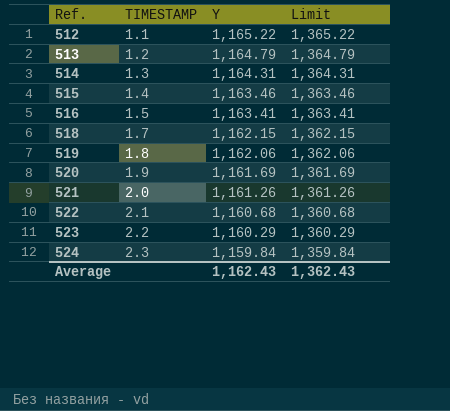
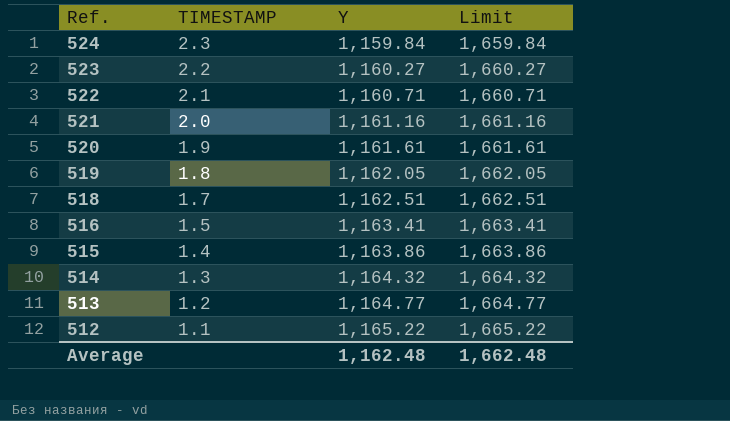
row order: Ref. ascending -> Ref. descending
column Limit | formula: [Y] + 200 -> [Y] + 500
523 | Y: 1,160.29 -> 1,160.27
522 | Y: 1,160.68 -> 1,160.71
521 | Y: 1,161.26 -> 1,161.16
520 | Y: 1,161.69 -> 1,161.61
519 | Y: 1,162.06 -> 1,162.05
518 | Y: 1,162.15 -> 1,162.51
515 | Y: 1,163.46 -> 1,163.86
514 | Y: 1,164.31 -> 1,164.32
513 | Y: 1,164.79 -> 1,164.77
Average | Y: 1,162.43 -> 1,162.48
Average | Limit: 1,362.43 -> 1,662.48

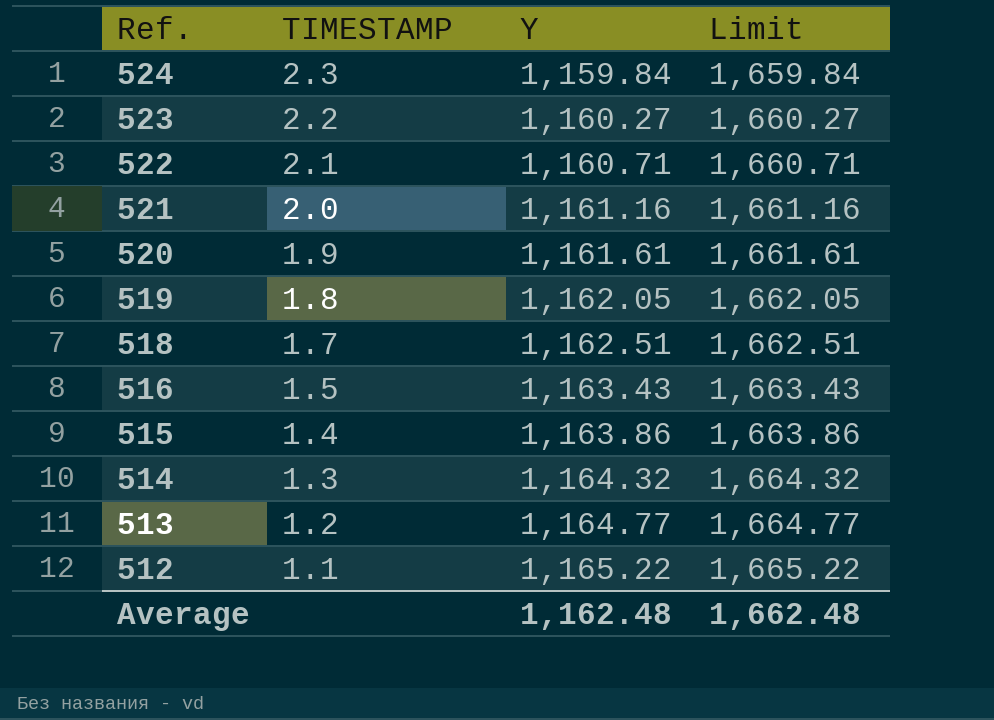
516 | Y: 1,163.41 -> 1,163.43
516 | Limit: 1,663.41 -> 1,663.43

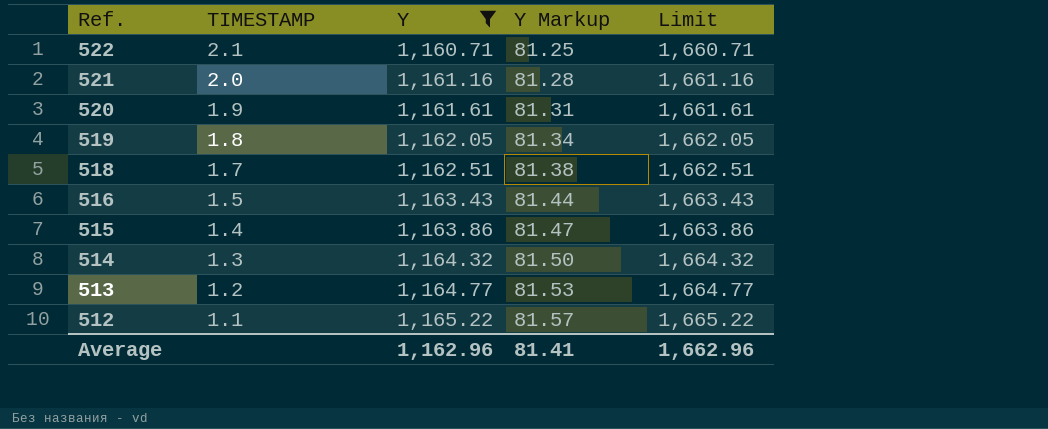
filter: none -> Y >= 1,160.71
column Y Markup | formula: none -> [Y] * 0.07
Average | Y: 1,162.48 -> 1,162.96
Average | Limit: 1,662.48 -> 1,662.96

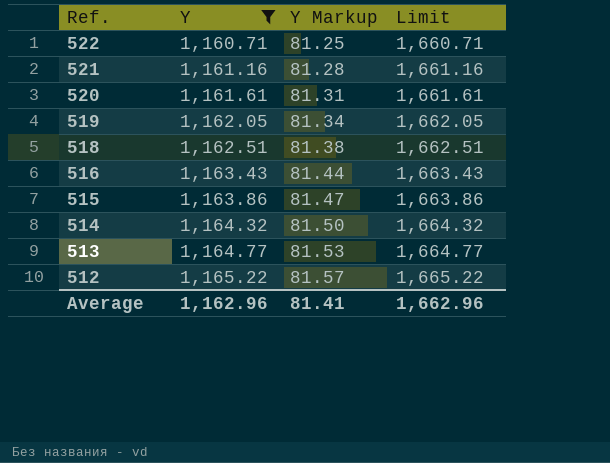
column TIMESTAMP | position: 2 -> none

